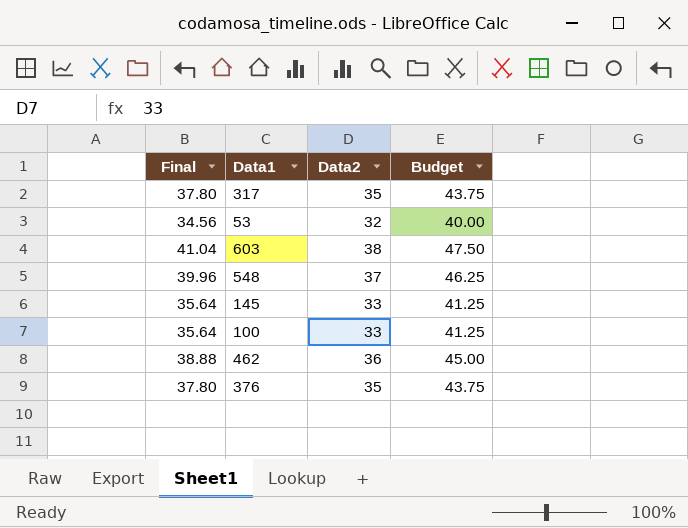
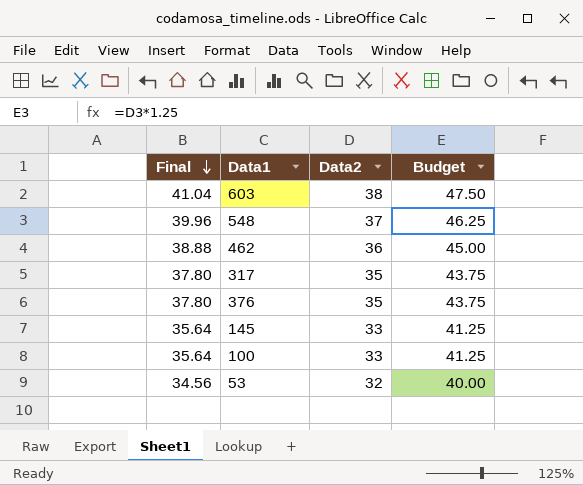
row order: none -> Final descending

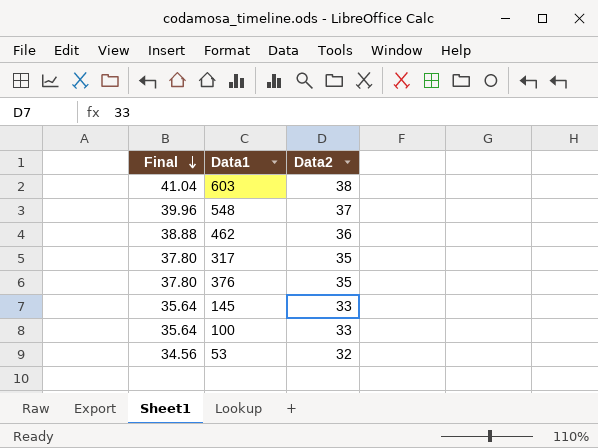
column Budget | formula: [Data2] * 1.25 -> none

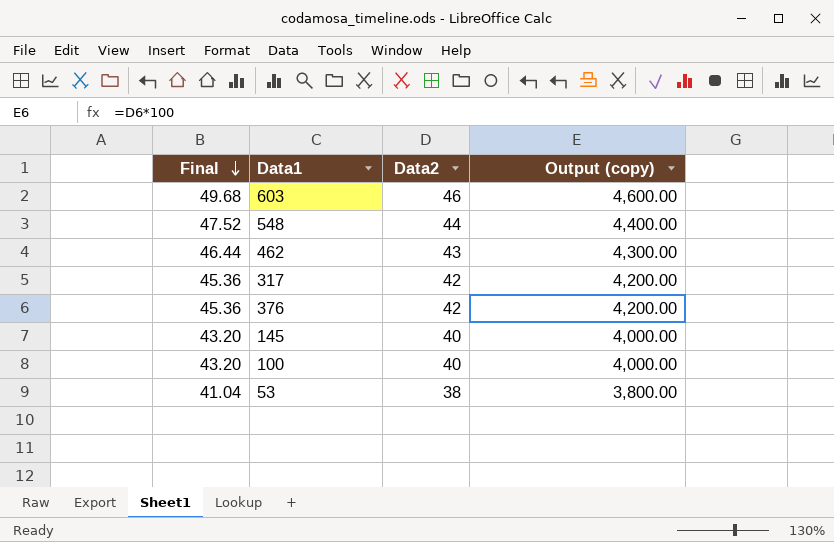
column Output (copy) | formula: none -> [Data2] * 100
603 | Final: 41.04 -> 49.68
603 | Data2: 38 -> 46
548 | Final: 39.96 -> 47.52
548 | Data2: 37 -> 44
462 | Final: 38.88 -> 46.44
462 | Data2: 36 -> 43
317 | Final: 37.80 -> 45.36
317 | Data2: 35 -> 42
376 | Final: 37.80 -> 45.36
376 | Data2: 35 -> 42
145 | Final: 35.64 -> 43.20
145 | Data2: 33 -> 40
100 | Final: 35.64 -> 43.20
100 | Data2: 33 -> 40
53 | Final: 34.56 -> 41.04
53 | Data2: 32 -> 38

